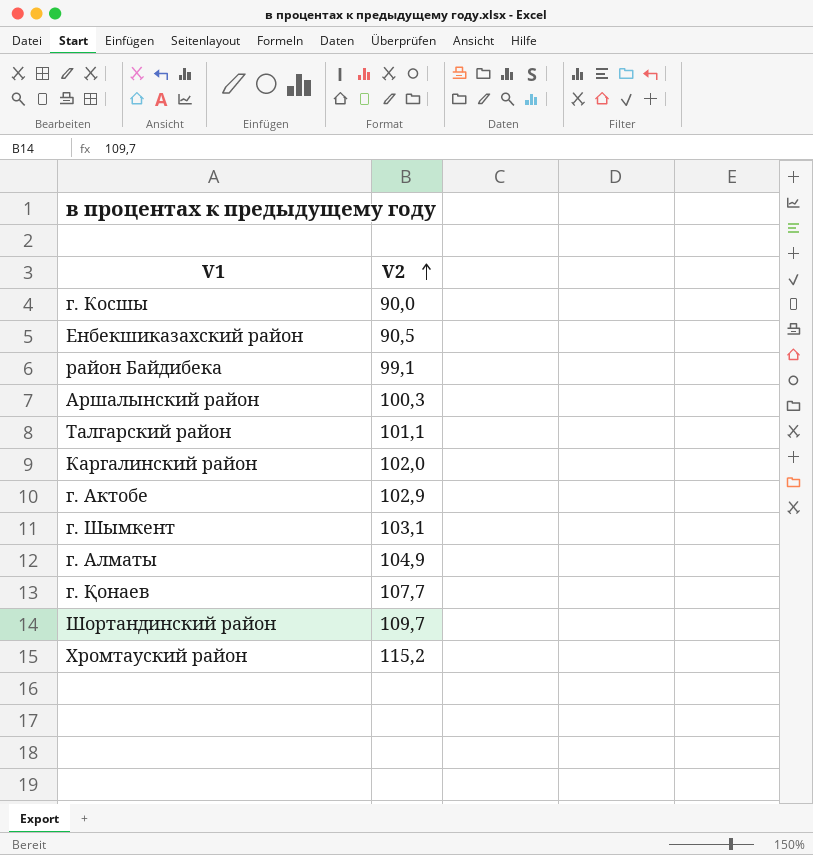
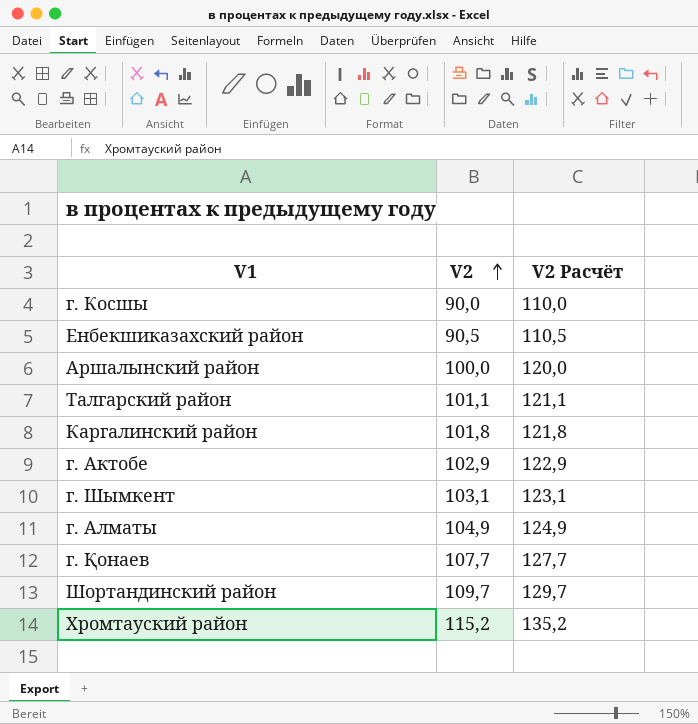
column V2 Расчёт | formula: none -> [V2] + 20
row район Байдибека: 99,1 -> none
Аршалынский район | V2: 100,3 -> 100,0
Каргалинский район | V2: 102,0 -> 101,8

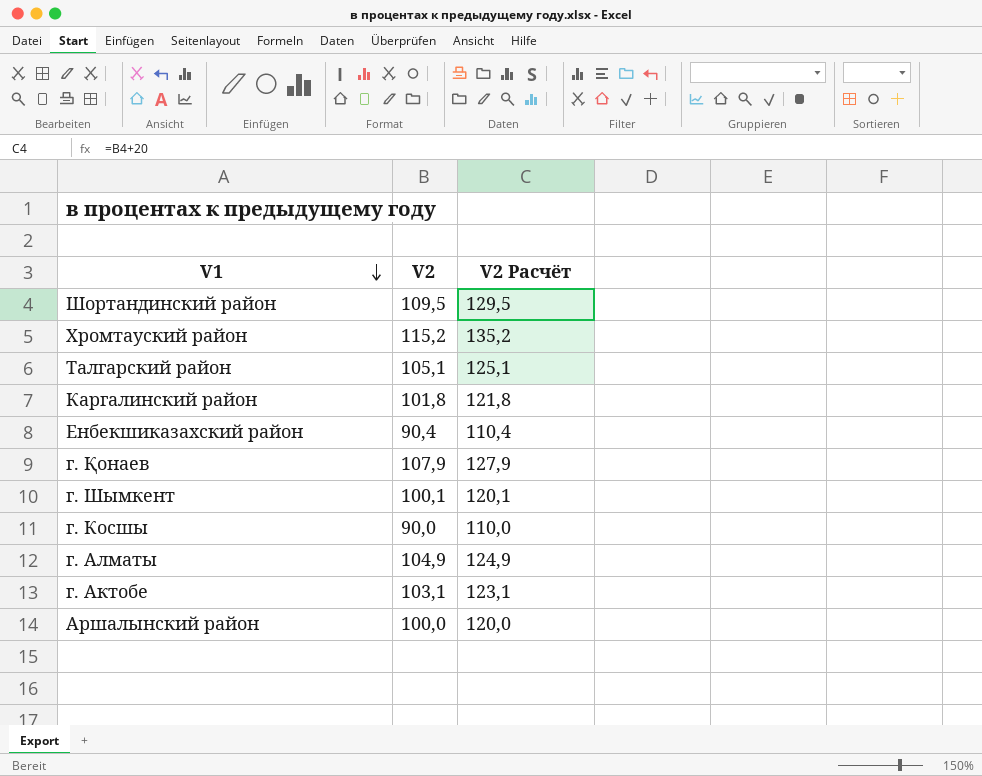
row order: V2 ascending -> V1 descending
Шортандинский район | V2: 109,7 -> 109,5
Шортандинский район | V2 Расчёт: 129,7 -> 129,5
Талгарский район | V2: 101,1 -> 105,1
Талгарский район | V2 Расчёт: 121,1 -> 125,1
Енбекшиказахский район | V2: 90,5 -> 90,4
Енбекшиказахский район | V2 Расчёт: 110,5 -> 110,4
г. Қонаев | V2: 107,7 -> 107,9
г. Қонаев | V2 Расчёт: 127,7 -> 127,9
г. Шымкент | V2: 103,1 -> 100,1
г. Шымкент | V2 Расчёт: 123,1 -> 120,1
г. Актобе | V2: 102,9 -> 103,1
г. Актобе | V2 Расчёт: 122,9 -> 123,1

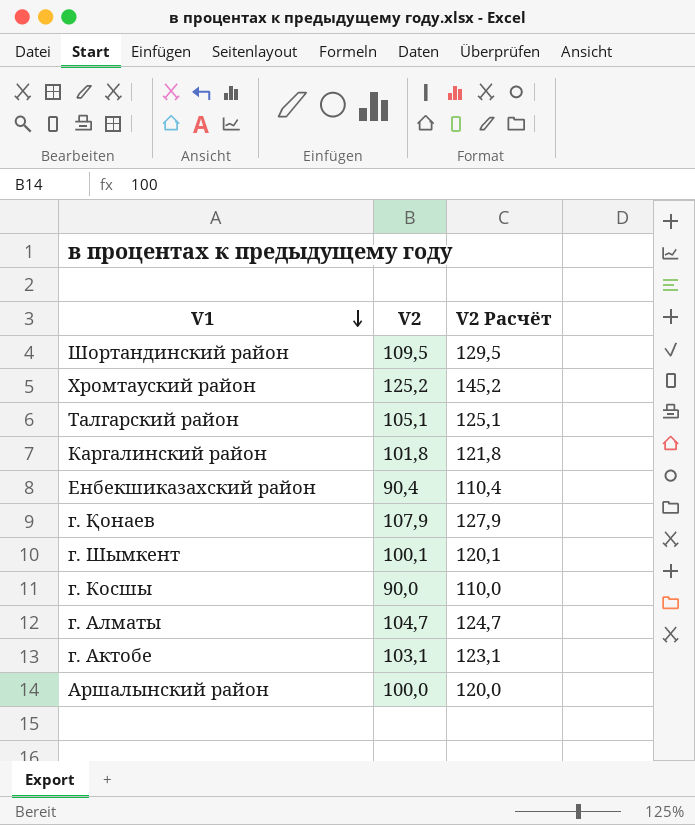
Хромтауский район | V2: 115,2 -> 125,2
Хромтауский район | V2 Расчёт: 135,2 -> 145,2
г. Алматы | V2: 104,9 -> 104,7
г. Алматы | V2 Расчёт: 124,9 -> 124,7

